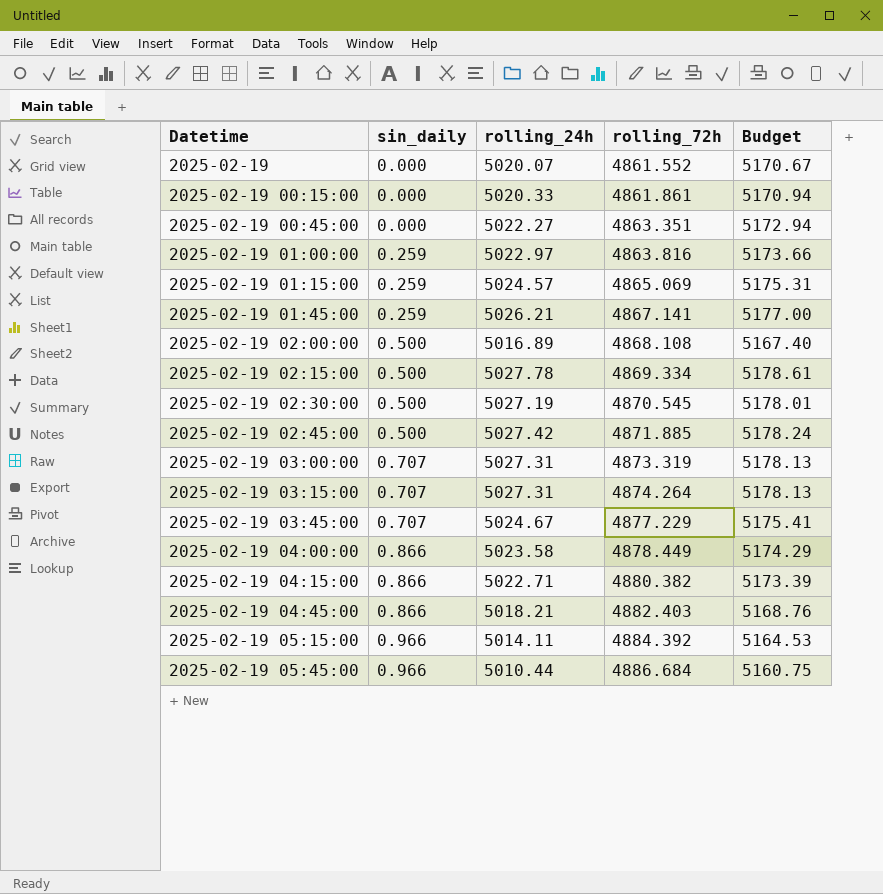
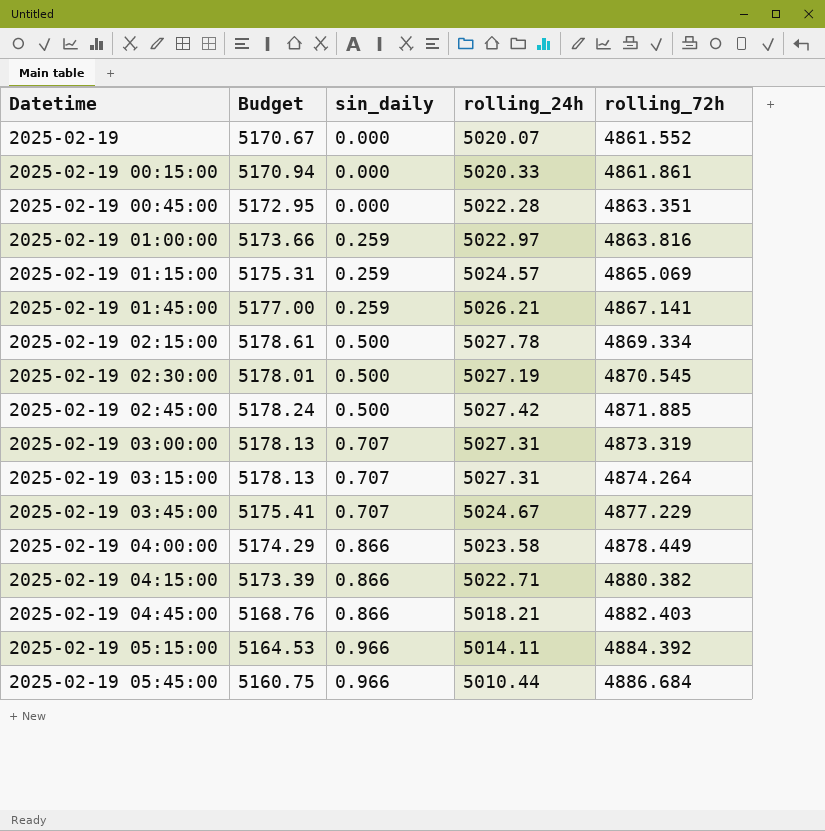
column Budget | position: 5 -> 2
row 2025-02-19 02:00:00: 0.500 | 5016.89 | 4868.108 | 5167.40 -> none
2025-02-19 00:45:00 | Budget: 5172.94 -> 5172.95
2025-02-19 00:45:00 | rolling_24h: 5022.27 -> 5022.28

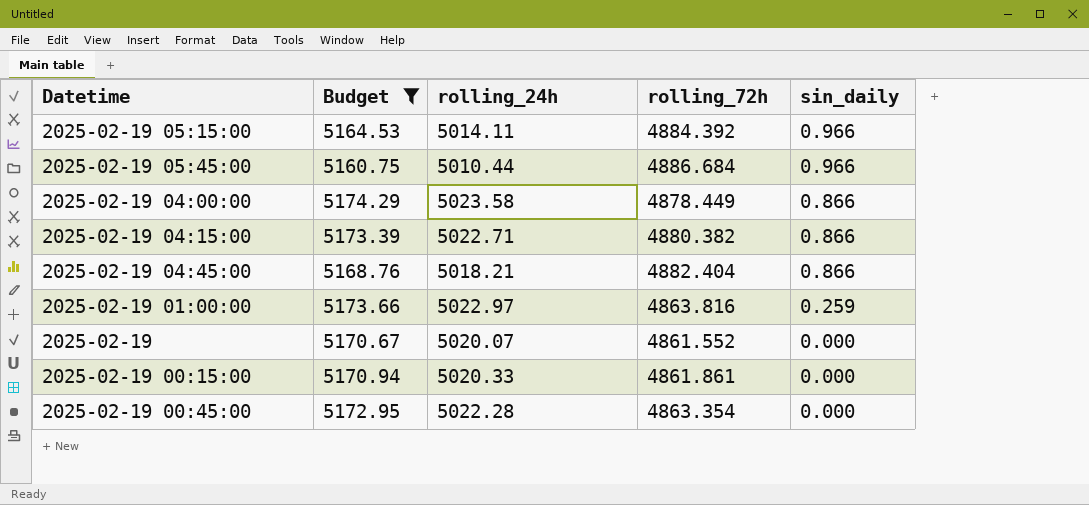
filter: none -> Budget <= 5174.29
row order: Datetime ascending -> sin_daily descending
column sin_daily | position: 3 -> 5
2025-02-19 04:45:00 | rolling_72h: 4882.403 -> 4882.404
2025-02-19 00:45:00 | rolling_72h: 4863.351 -> 4863.354

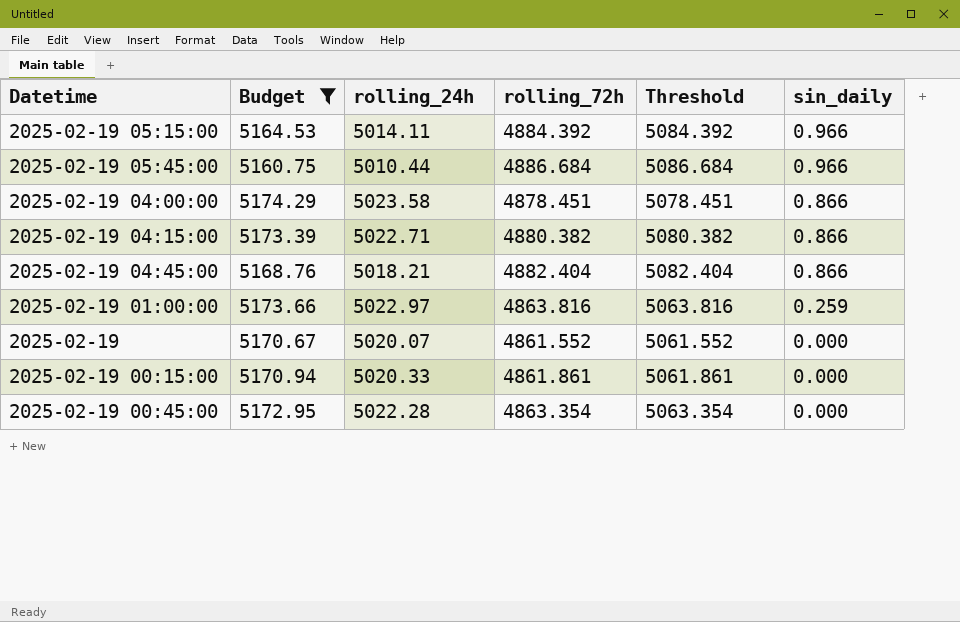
column Threshold | formula: none -> [rolling_72h] + 200
2025-02-19 04:00:00 | rolling_72h: 4878.449 -> 4878.451

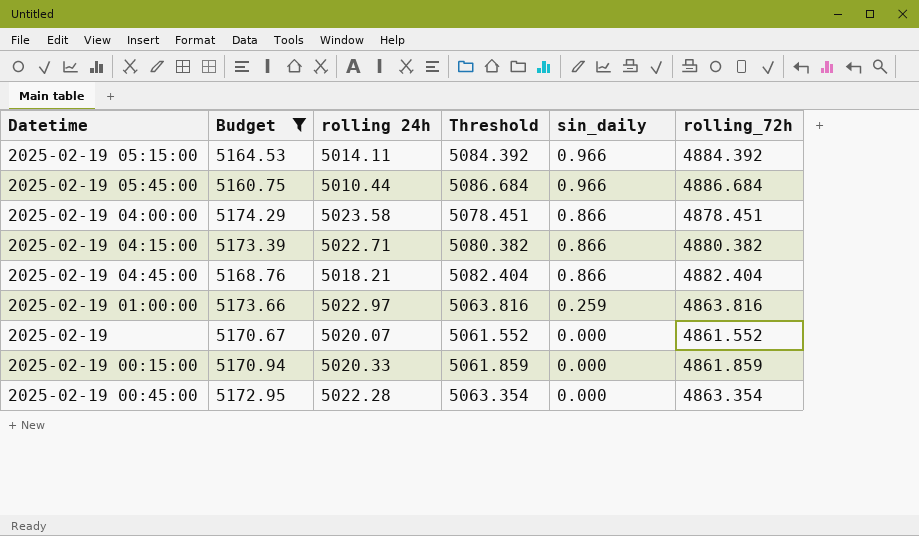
column name: rolling_24h -> rolling 24h
column rolling_72h | position: 4 -> 6
2025-02-19 00:15:00 | Threshold: 5061.861 -> 5061.859
2025-02-19 00:15:00 | rolling_72h: 4861.861 -> 4861.859

